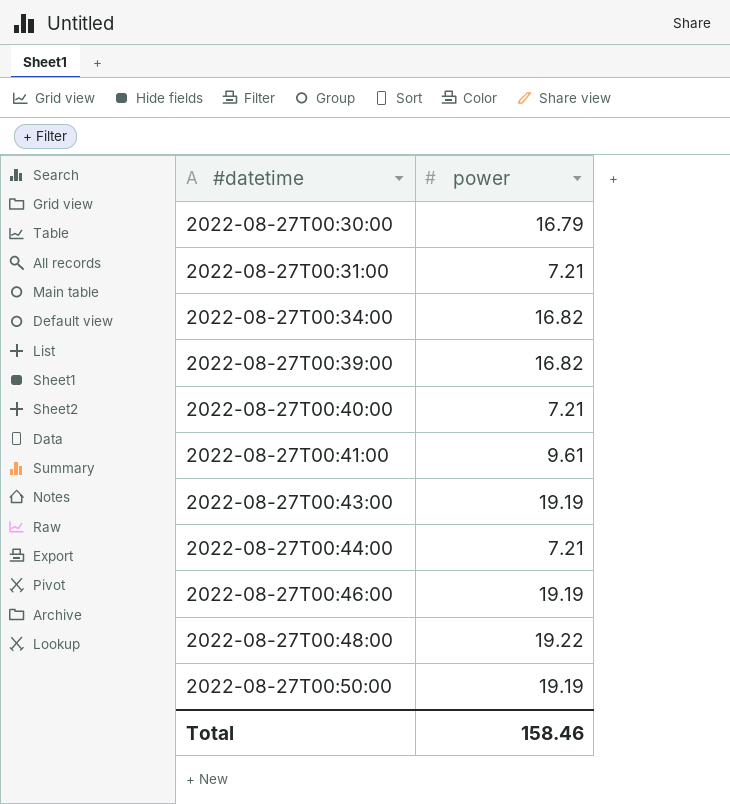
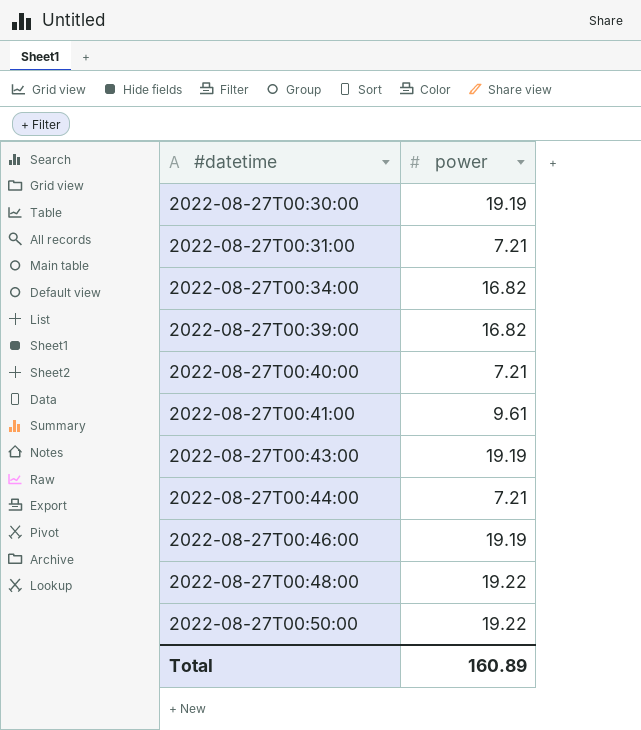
2022-08-27T00:30:00 | power: 16.79 -> 19.19
2022-08-27T00:50:00 | power: 19.19 -> 19.22
Total | power: 158.46 -> 160.89

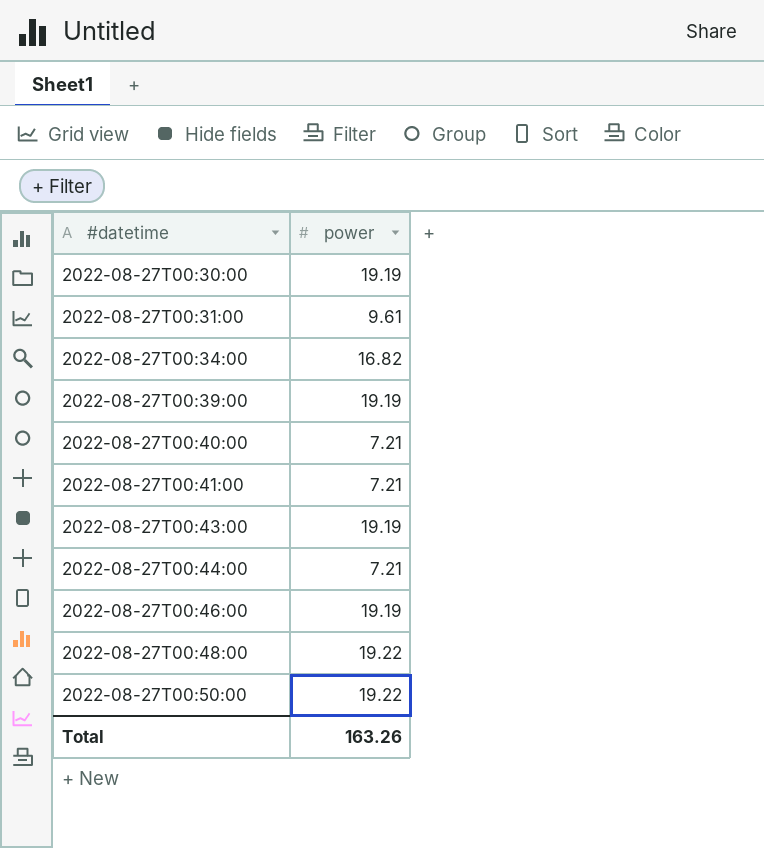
2022-08-27T00:31:00 | power: 7.21 -> 9.61
2022-08-27T00:39:00 | power: 16.82 -> 19.19
2022-08-27T00:41:00 | power: 9.61 -> 7.21
Total | power: 160.89 -> 163.26

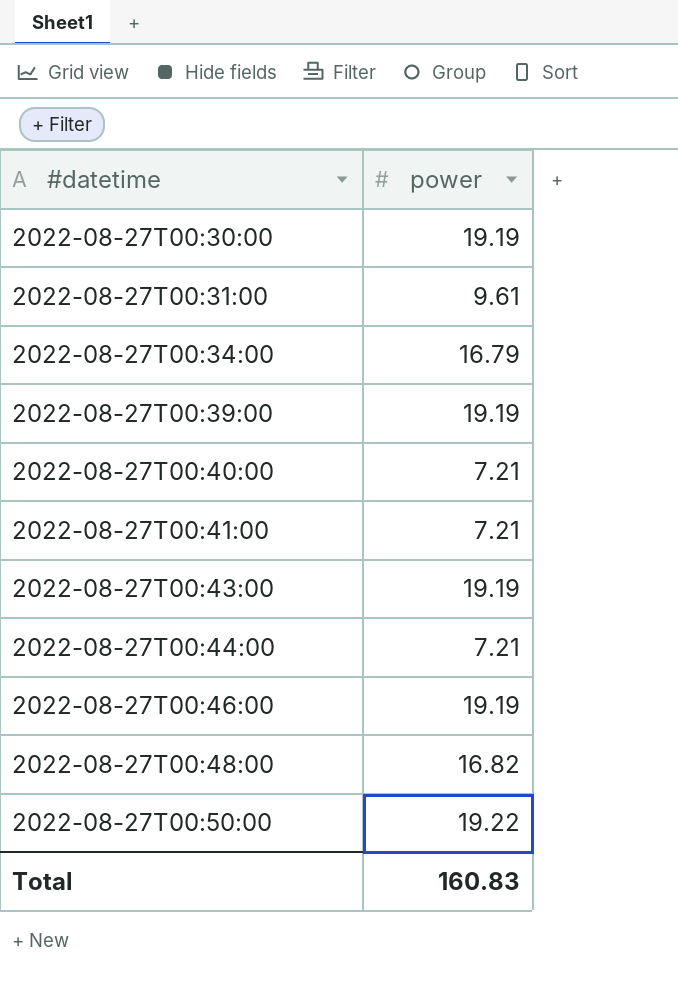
2022-08-27T00:34:00 | power: 16.82 -> 16.79
2022-08-27T00:48:00 | power: 19.22 -> 16.82
Total | power: 163.26 -> 160.83

